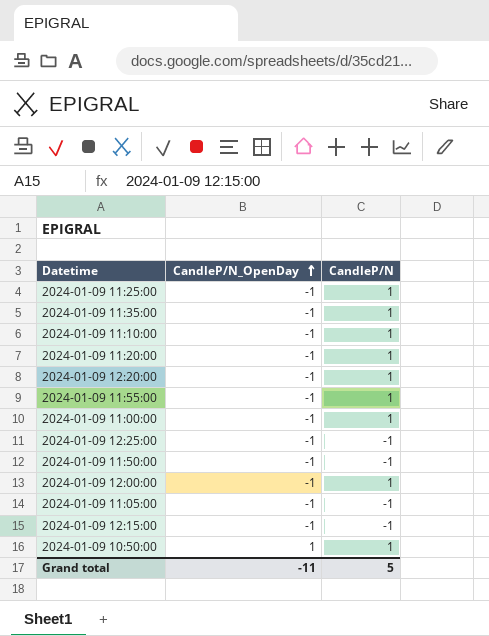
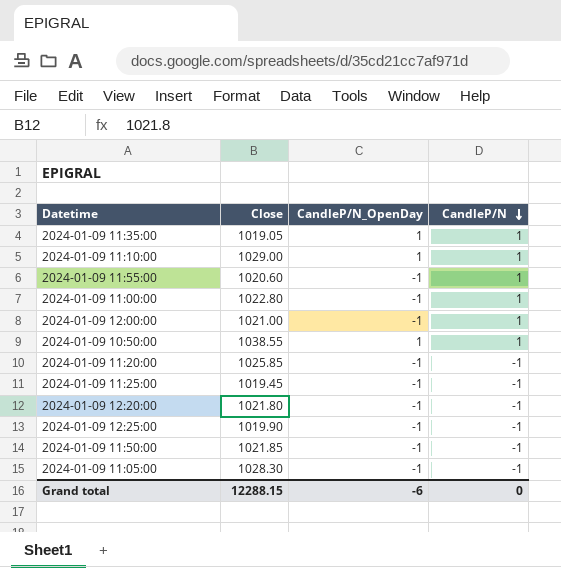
row order: CandleP/N_OpenDay ascending -> CandleP/N descending
column Close | position: none -> 2
row 2024-01-09 12:15:00: -1 | -1 -> none
2024-01-09 11:35:00 | CandleP/N_OpenDay: -1 -> 1
2024-01-09 11:10:00 | CandleP/N_OpenDay: -1 -> 1
2024-01-09 11:20:00 | CandleP/N: 1 -> -1
2024-01-09 11:25:00 | CandleP/N: 1 -> -1
2024-01-09 12:20:00 | CandleP/N: 1 -> -1
Grand total | CandleP/N_OpenDay: -11 -> -6
Grand total | CandleP/N: 5 -> 0

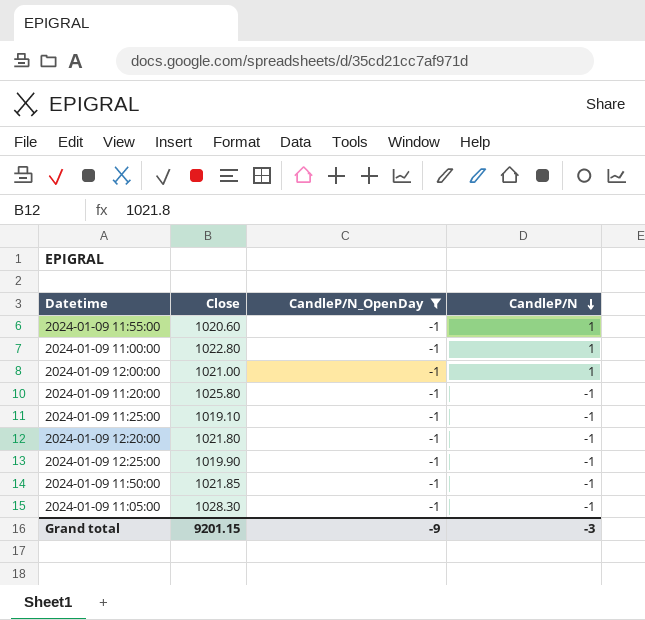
filter: none -> CandleP/N_OpenDay = -1
2024-01-09 11:20:00 | Close: 1025.85 -> 1025.80
2024-01-09 11:25:00 | Close: 1019.45 -> 1019.10
Grand total | Close: 12288.15 -> 9201.15
Grand total | CandleP/N_OpenDay: -6 -> -9
Grand total | CandleP/N: 0 -> -3

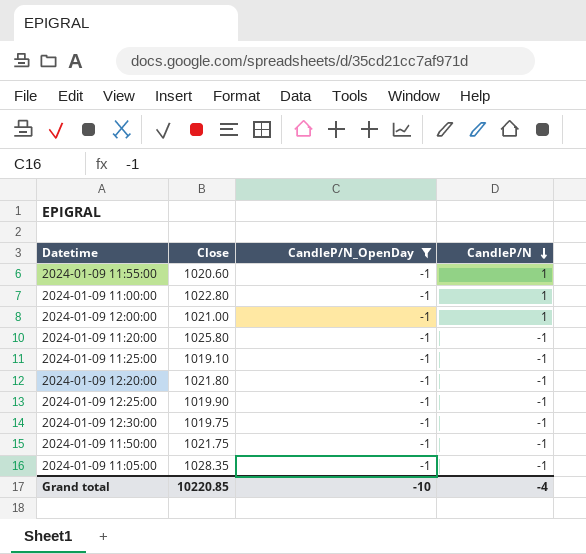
row 2024-01-09 12:30:00: none -> 1019.75 | -1 | -1
2024-01-09 11:50:00 | Close: 1021.85 -> 1021.75
2024-01-09 11:05:00 | Close: 1028.30 -> 1028.35
Grand total | Close: 9201.15 -> 10220.85
Grand total | CandleP/N_OpenDay: -9 -> -10
Grand total | CandleP/N: -3 -> -4

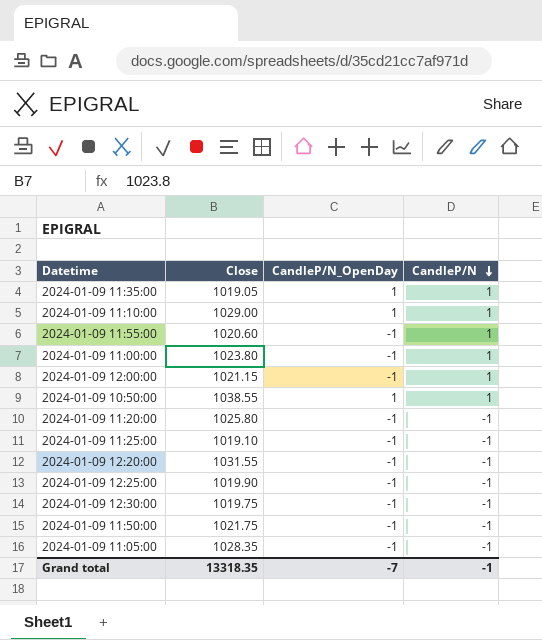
filter: CandleP/N_OpenDay = -1 -> none
2024-01-09 11:00:00 | Close: 1022.80 -> 1023.80
2024-01-09 12:00:00 | Close: 1021.00 -> 1021.15
2024-01-09 12:20:00 | Close: 1021.80 -> 1031.55
Grand total | Close: 10220.85 -> 13318.35
Grand total | CandleP/N_OpenDay: -10 -> -7
Grand total | CandleP/N: -4 -> -1

